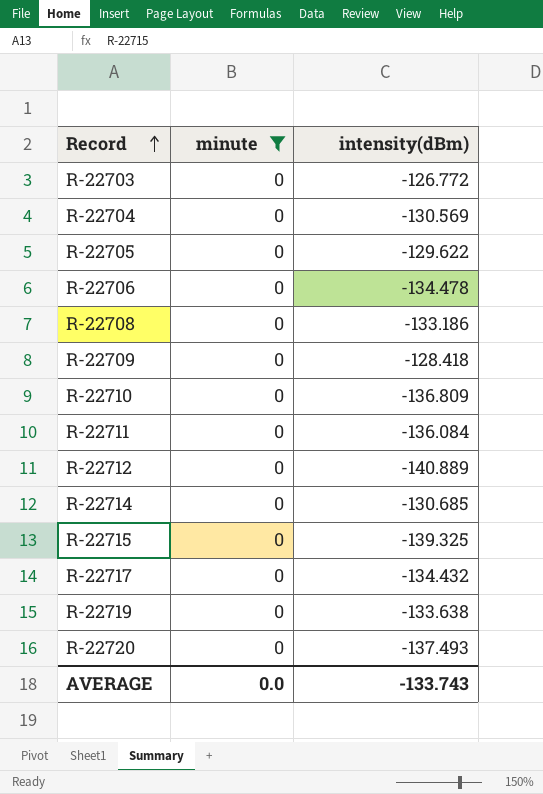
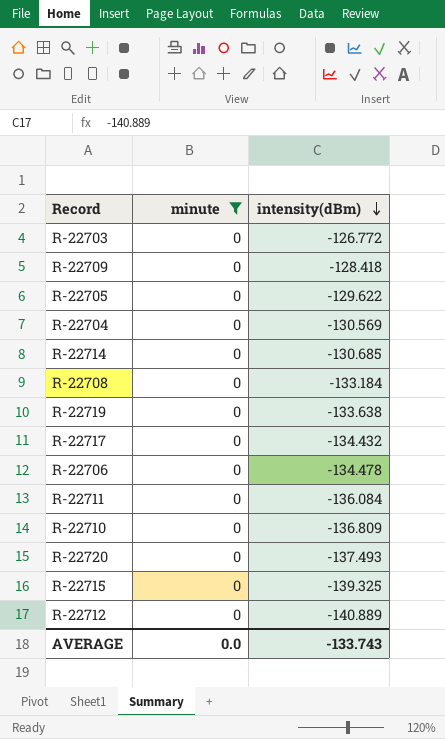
row order: Record ascending -> intensity(dBm) descending
R-22708 | intensity(dBm): -133.186 -> -133.184

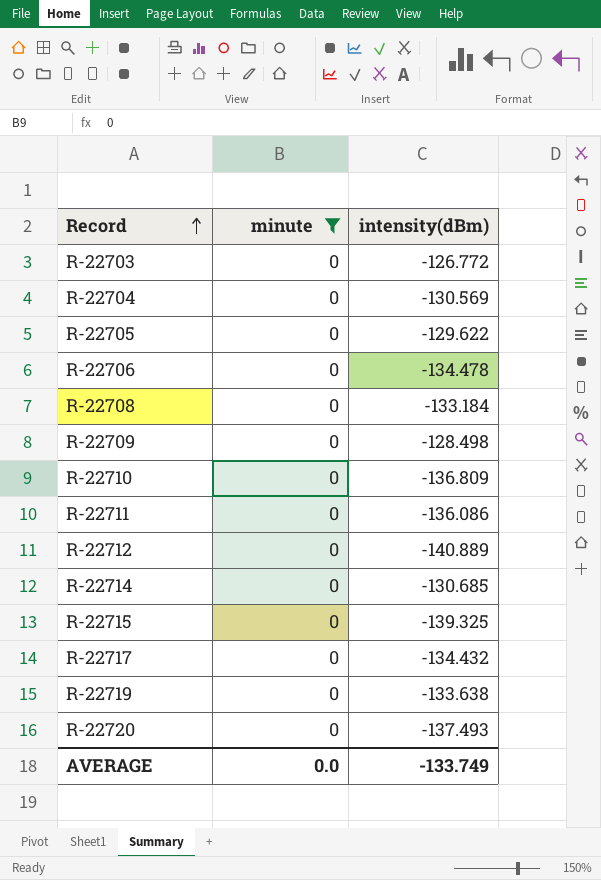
row order: intensity(dBm) descending -> Record ascending
R-22709 | intensity(dBm): -128.418 -> -128.498
R-22711 | intensity(dBm): -136.084 -> -136.086
AVERAGE | intensity(dBm): -133.743 -> -133.749

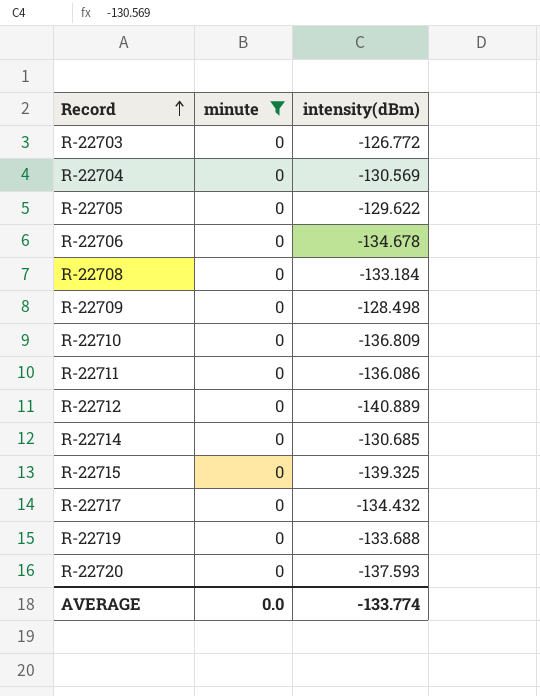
R-22706 | intensity(dBm): -134.478 -> -134.678
R-22719 | intensity(dBm): -133.638 -> -133.688
R-22720 | intensity(dBm): -137.493 -> -137.593
AVERAGE | intensity(dBm): -133.749 -> -133.774

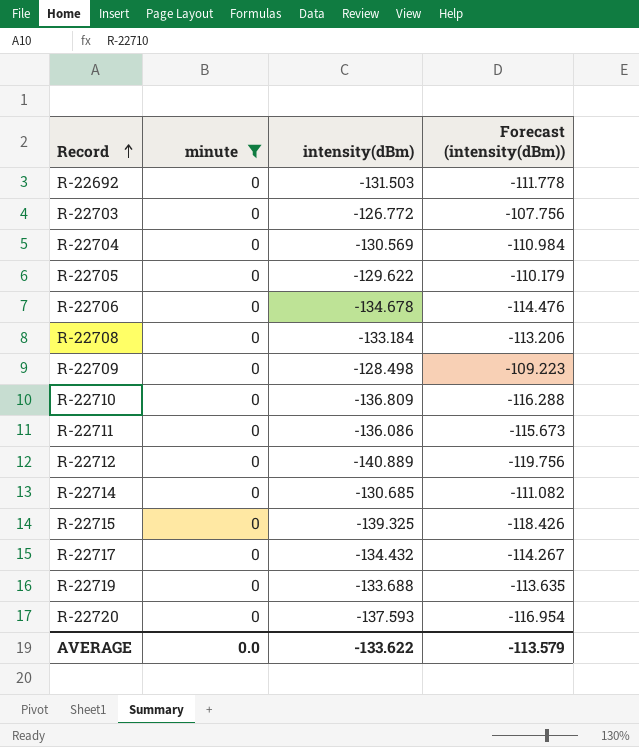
column Forecast (intensity(dBm)) | formula: none -> [intensity(dBm)] * 0.85
row R-22692: none -> 0 | -131.503 | -111.778
AVERAGE | intensity(dBm): -133.774 -> -133.622

